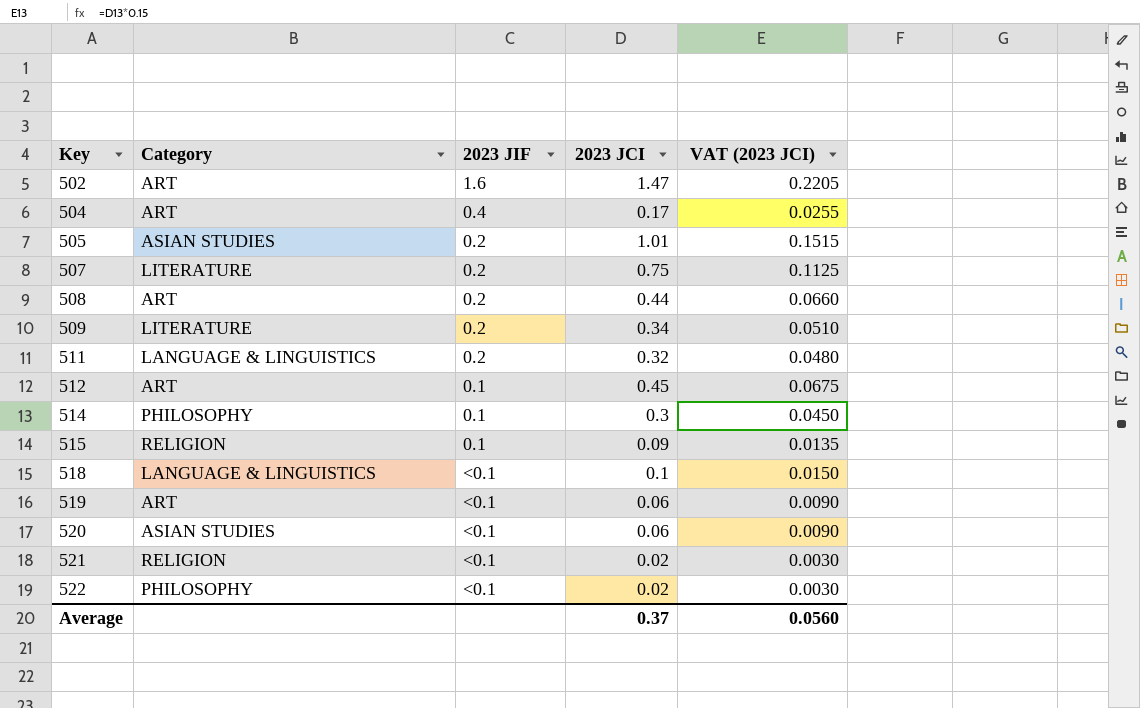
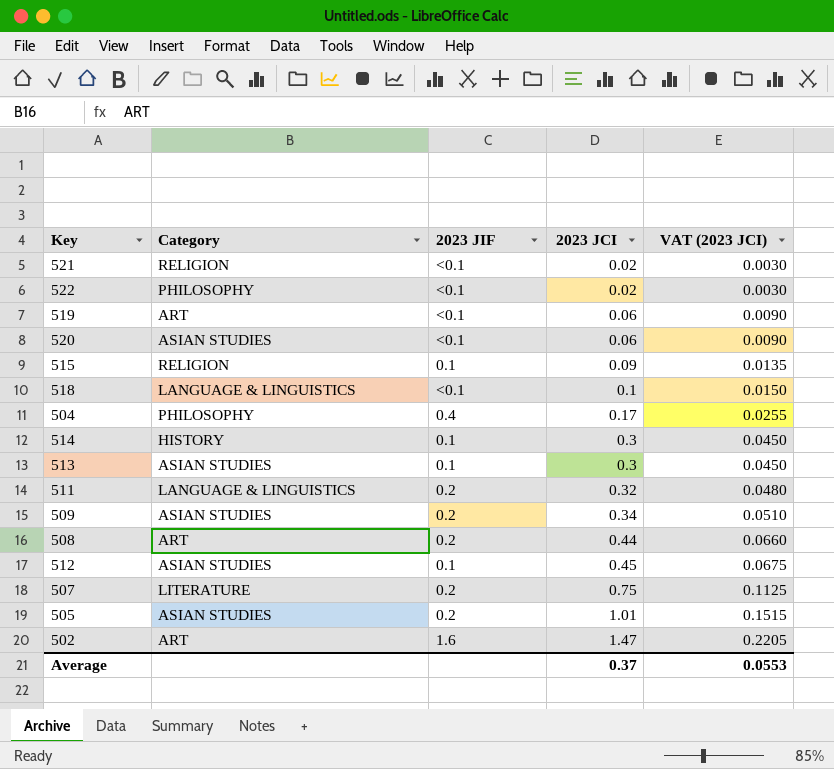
row order: Key ascending -> 2023 JCI ascending
504 | Category: ART -> PHILOSOPHY
514 | Category: PHILOSOPHY -> HISTORY
row 513: none -> ASIAN STUDIES | 0.1 | 0.3 | 0.0450
509 | Category: LITERATURE -> ASIAN STUDIES
512 | Category: ART -> ASIAN STUDIES
Average | VAT (2023 JCI): 0.0560 -> 0.0553

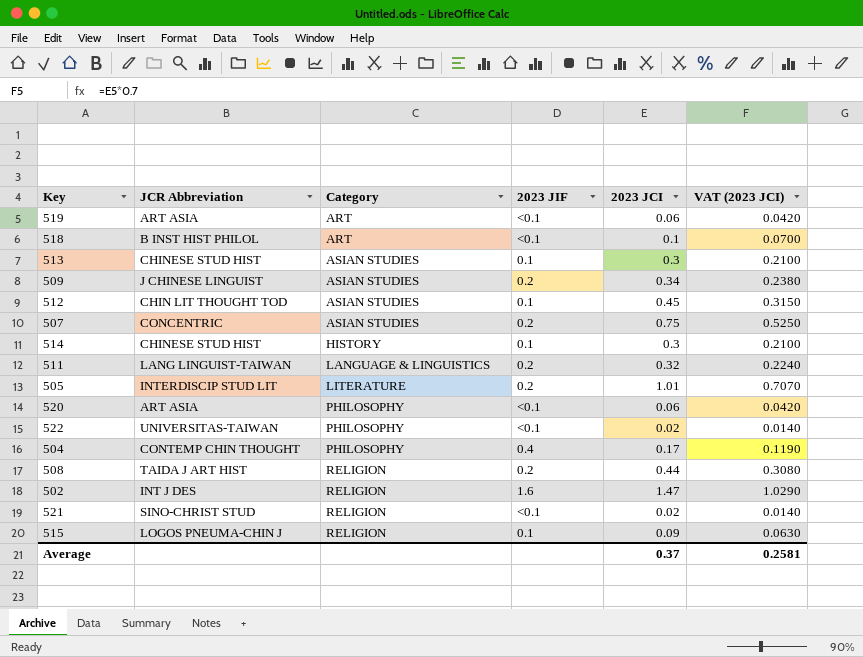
row order: 2023 JCI ascending -> Category ascending
column JCR Abbreviation | position: none -> 2
column VAT (2023 JCI) | formula: [2023 JCI] * 0.15 -> [2023 JCI] * 0.7
518 | Category: LANGUAGE & LINGUISTICS -> ART
507 | Category: LITERATURE -> ASIAN STUDIES
505 | Category: ASIAN STUDIES -> LITERATURE
520 | Category: ASIAN STUDIES -> PHILOSOPHY
508 | Category: ART -> RELIGION
502 | Category: ART -> RELIGION
Average | VAT (2023 JCI): 0.0553 -> 0.2581

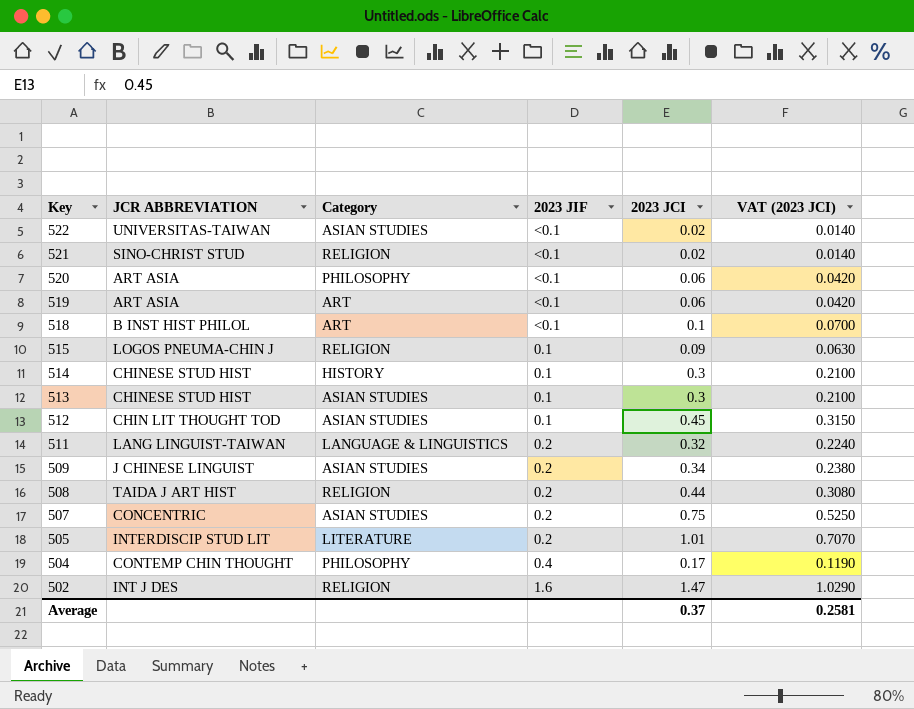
row order: Category ascending -> Key descending
column name: JCR Abbreviation -> JCR ABBREVIATION
522 | Category: PHILOSOPHY -> ASIAN STUDIES

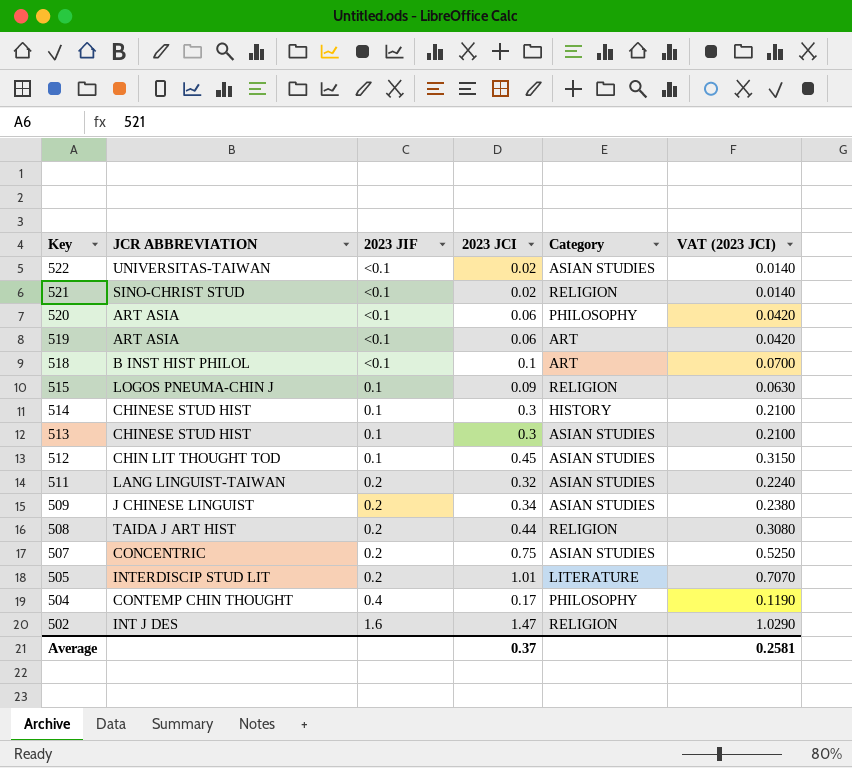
column Category | position: 3 -> 5
511 | Category: LANGUAGE & LINGUISTICS -> ASIAN STUDIES

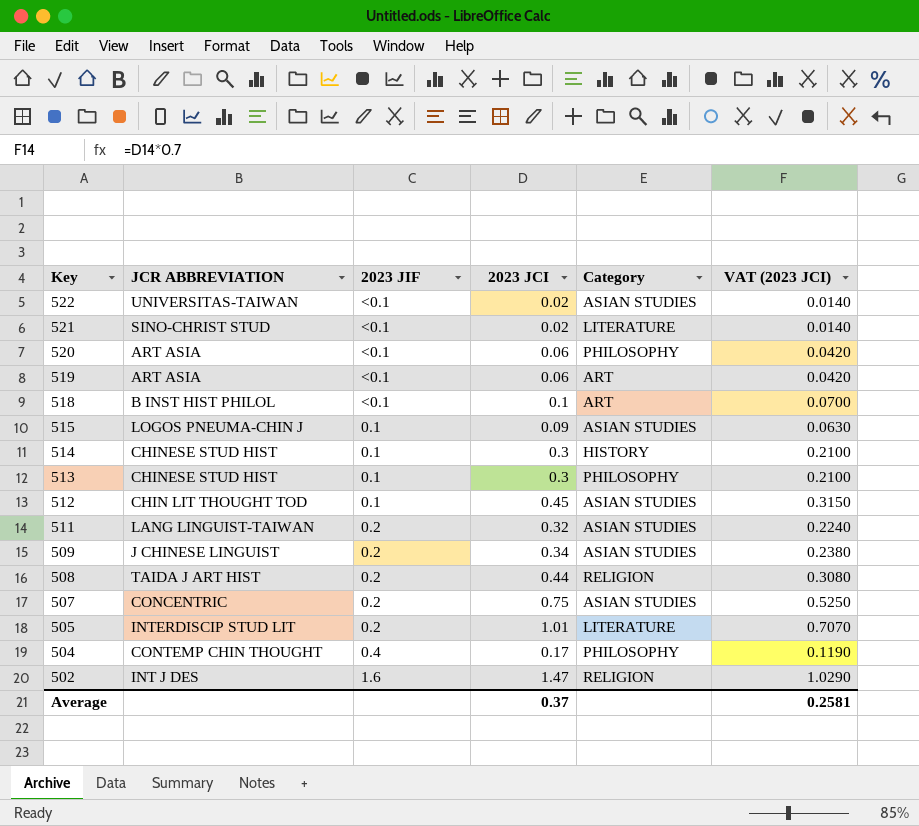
521 | Category: RELIGION -> LITERATURE
515 | Category: RELIGION -> ASIAN STUDIES
513 | Category: ASIAN STUDIES -> PHILOSOPHY

